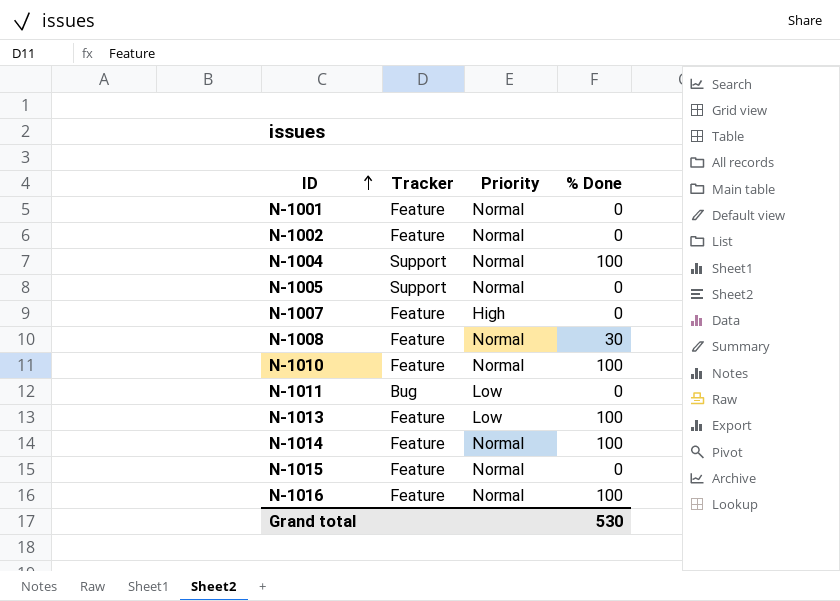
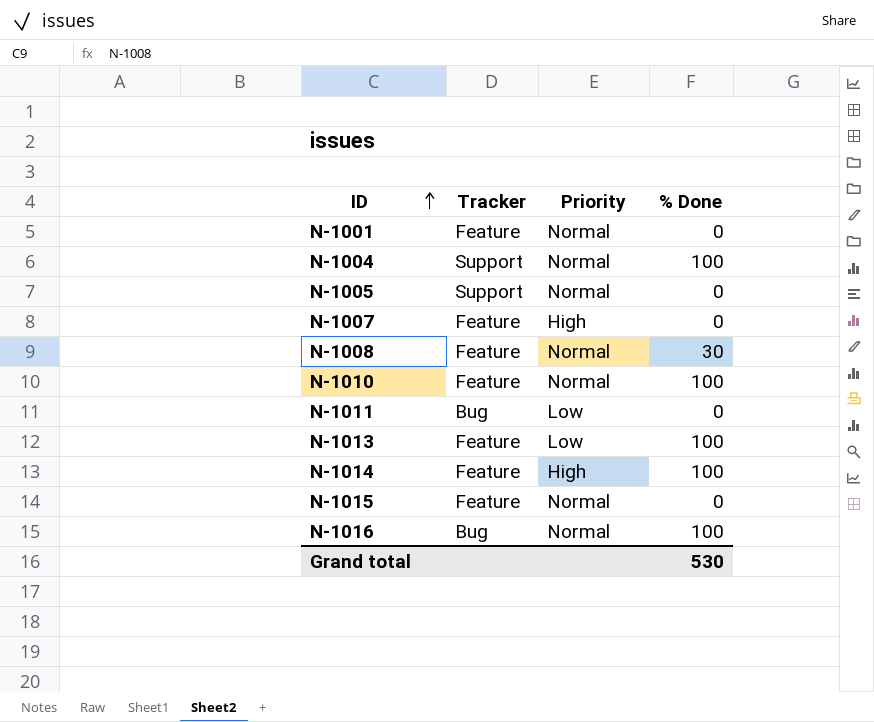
row N-1002: Feature | Normal | 0 -> none
N-1014 | Priority: Normal -> High
N-1016 | Tracker: Feature -> Bug

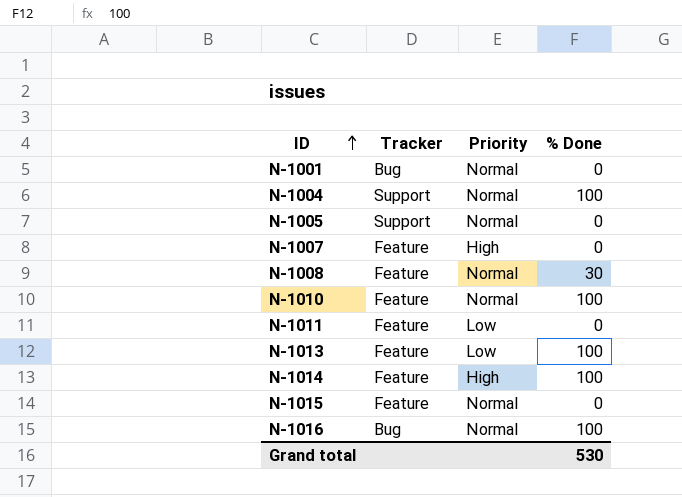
N-1001 | Tracker: Feature -> Bug
N-1011 | Tracker: Bug -> Feature

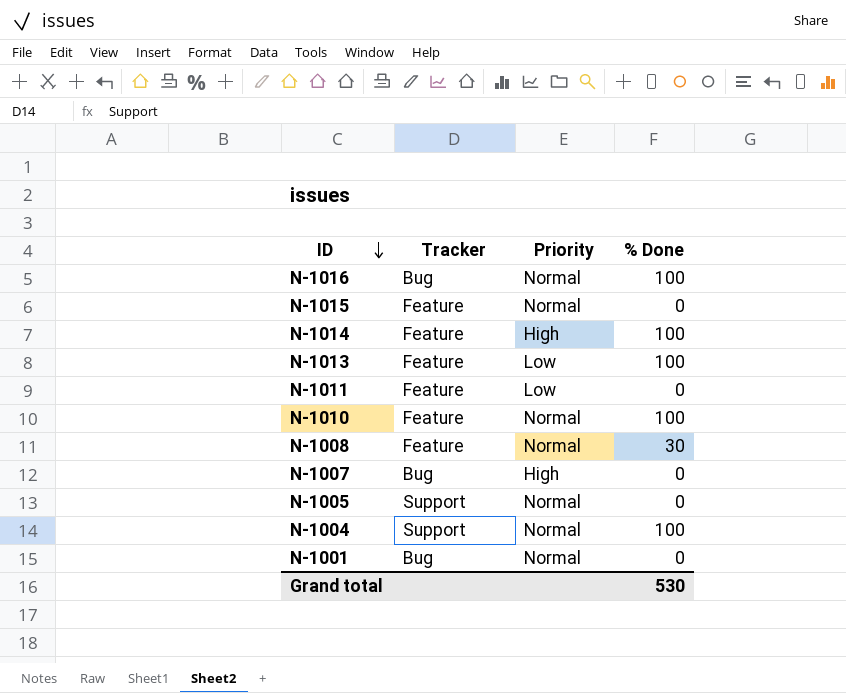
row order: ID ascending -> ID descending
N-1007 | Tracker: Feature -> Bug

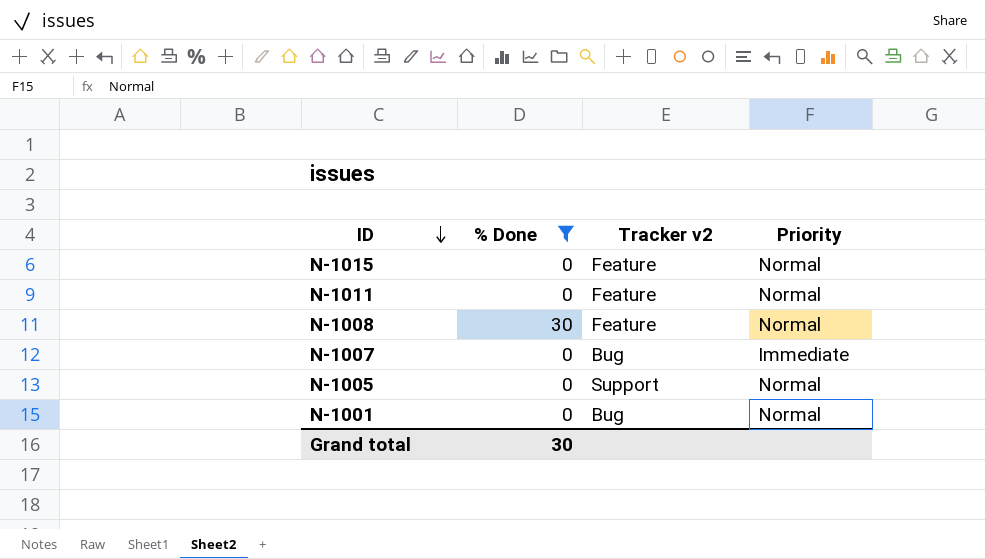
filter: none -> % Done != 100
column % Done | position: 4 -> 2
column name: Tracker -> Tracker v2
N-1011 | Priority: Low -> Normal
N-1007 | Priority: High -> Immediate
Grand total | % Done: 530 -> 30

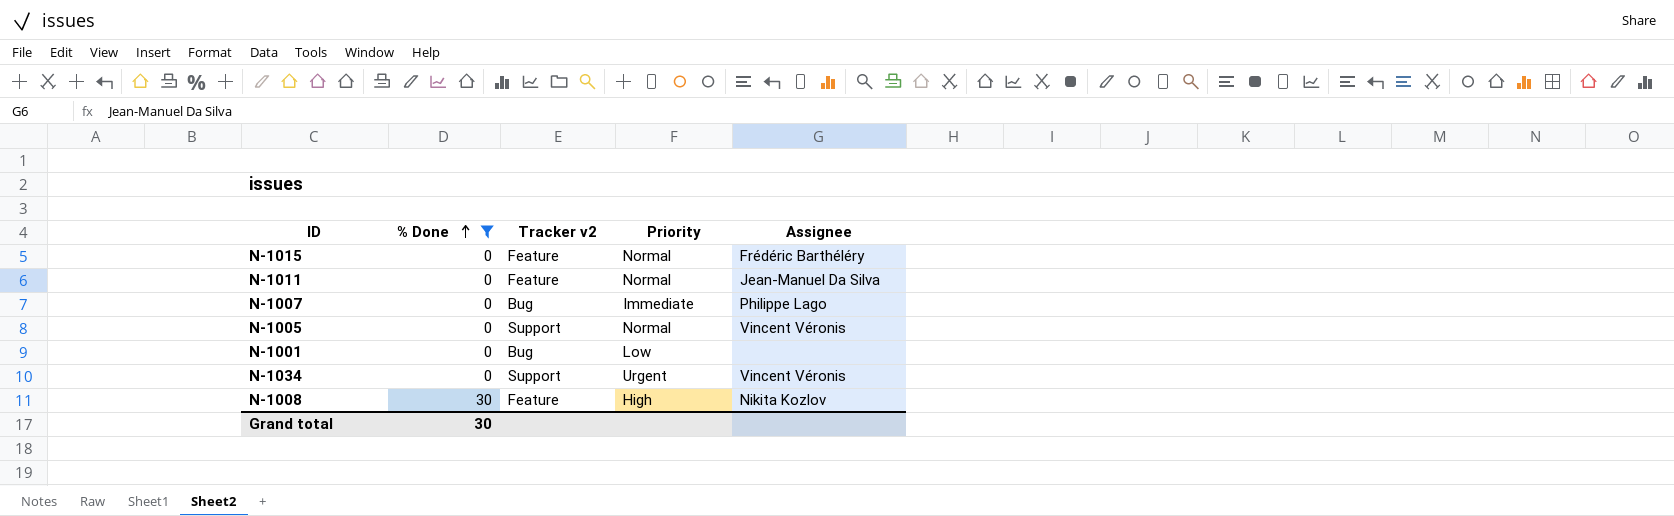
row order: ID descending -> % Done ascending
column Assignee | position: none -> 5
N-1001 | Priority: Normal -> Low
row N-1034: none -> 0 | Support | Urgent | Vincent Véronis
N-1008 | Priority: Normal -> High

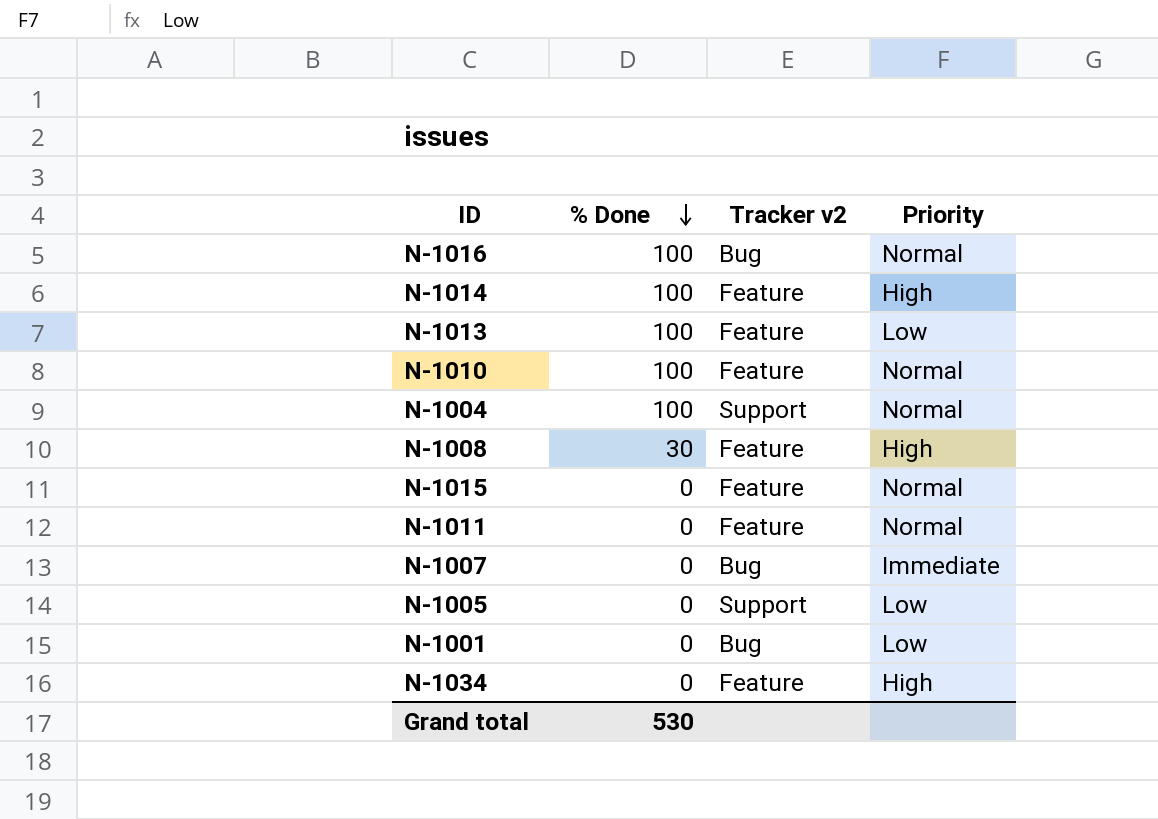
filter: % Done != 100 -> none
row order: % Done ascending -> % Done descending
column Assignee | position: 5 -> none
N-1005 | Priority: Normal -> Low
N-1034 | Tracker v2: Support -> Feature
N-1034 | Priority: Urgent -> High
Grand total | % Done: 30 -> 530

